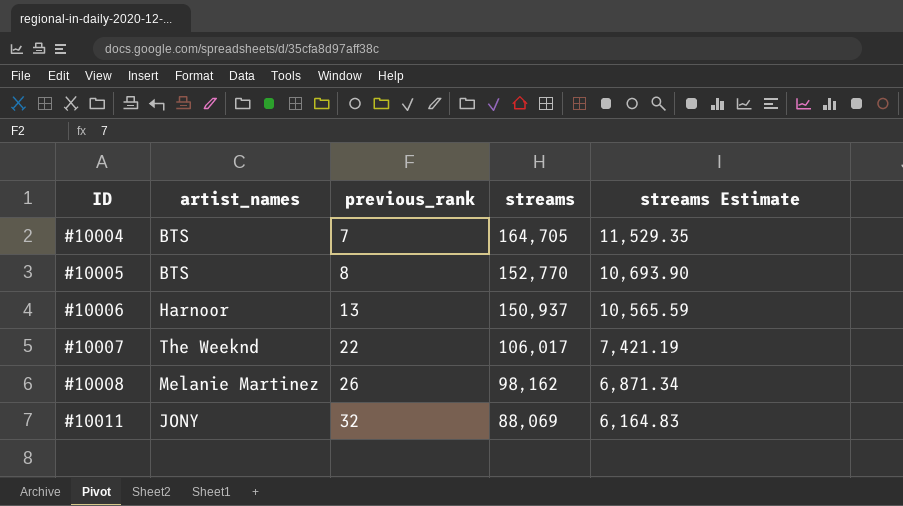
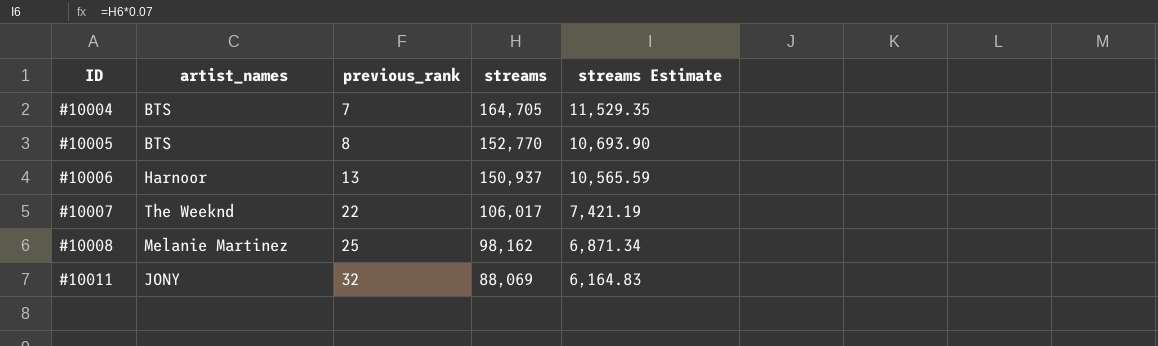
#10008 | previous_rank: 26 -> 25

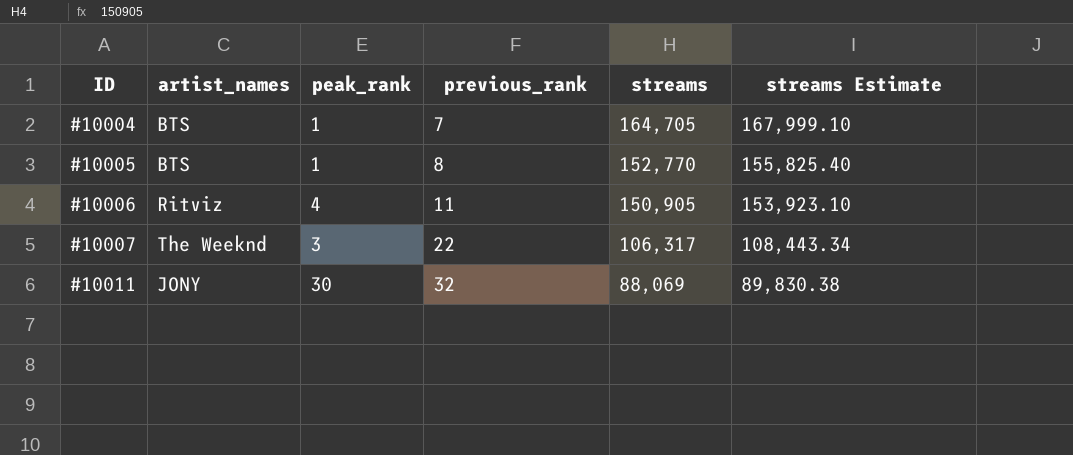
column peak_rank | position: none -> 3
column streams Estimate | formula: [streams] * 0.07 -> [streams] * 1.02
row #10008: Melanie Martinez | 25 | 98,162 | 6,871.34 -> none
#10006 | artist_names: Harnoor -> Ritviz
#10006 | previous_rank: 13 -> 11
#10006 | streams: 150,937 -> 150,905
#10007 | streams: 106,017 -> 106,317

